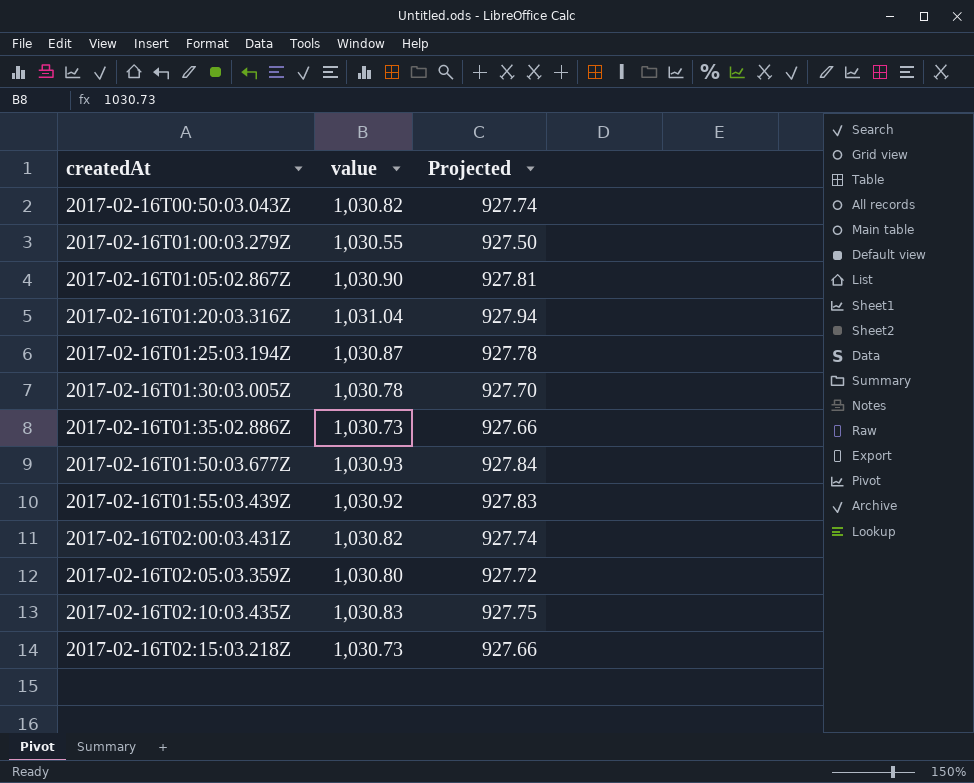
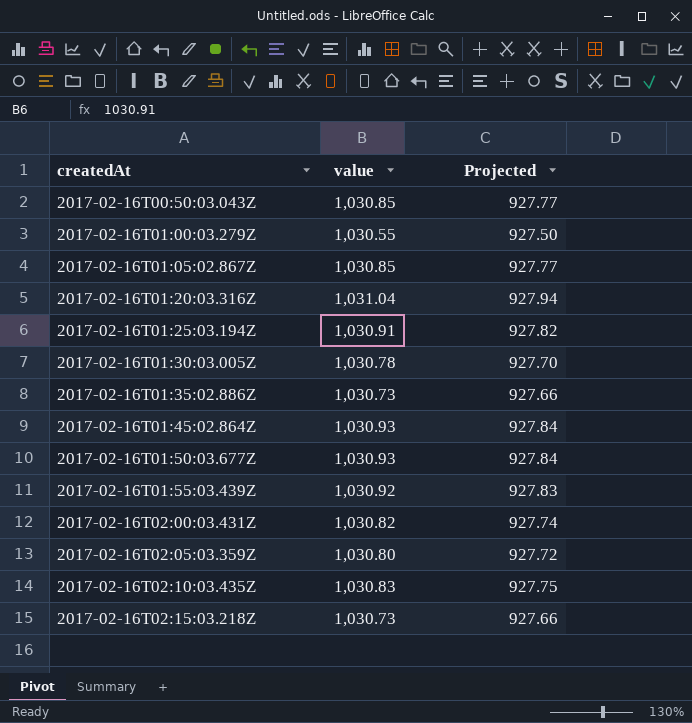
2017-02-16T00:50:03.043Z | value: 1,030.82 -> 1,030.85
2017-02-16T00:50:03.043Z | Projected: 927.74 -> 927.77
2017-02-16T01:05:02.867Z | value: 1,030.90 -> 1,030.85
2017-02-16T01:05:02.867Z | Projected: 927.81 -> 927.77
2017-02-16T01:25:03.194Z | value: 1,030.87 -> 1,030.91
2017-02-16T01:25:03.194Z | Projected: 927.78 -> 927.82
row 2017-02-16T01:45:02.864Z: none -> 1,030.93 | 927.84

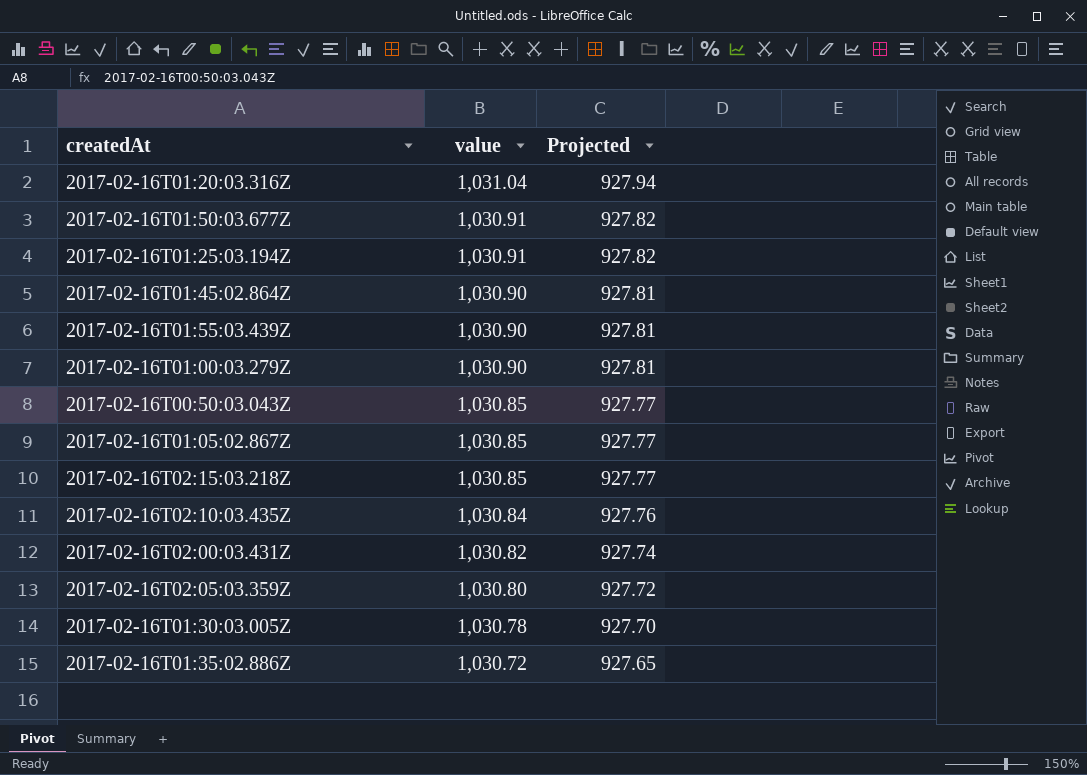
row order: createdAt ascending -> value descending
2017-02-16T01:50:03.677Z | value: 1,030.93 -> 1,030.91
2017-02-16T01:50:03.677Z | Projected: 927.84 -> 927.82
2017-02-16T01:45:02.864Z | value: 1,030.93 -> 1,030.90
2017-02-16T01:45:02.864Z | Projected: 927.84 -> 927.81
2017-02-16T01:55:03.439Z | value: 1,030.92 -> 1,030.90
2017-02-16T01:55:03.439Z | Projected: 927.83 -> 927.81
2017-02-16T01:00:03.279Z | value: 1,030.55 -> 1,030.90
2017-02-16T01:00:03.279Z | Projected: 927.50 -> 927.81
2017-02-16T02:15:03.218Z | value: 1,030.73 -> 1,030.85
2017-02-16T02:15:03.218Z | Projected: 927.66 -> 927.77
2017-02-16T02:10:03.435Z | value: 1,030.83 -> 1,030.84
2017-02-16T02:10:03.435Z | Projected: 927.75 -> 927.76
2017-02-16T01:35:02.886Z | value: 1,030.73 -> 1,030.72
2017-02-16T01:35:02.886Z | Projected: 927.66 -> 927.65

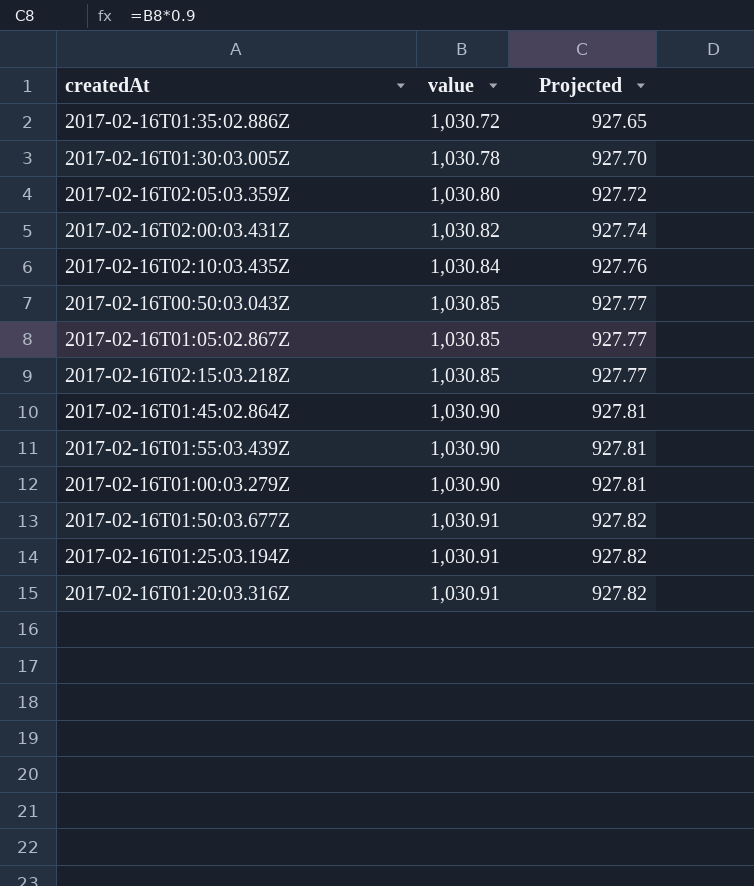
row order: value descending -> value ascending
2017-02-16T01:20:03.316Z | value: 1,031.04 -> 1,030.91
2017-02-16T01:20:03.316Z | Projected: 927.94 -> 927.82

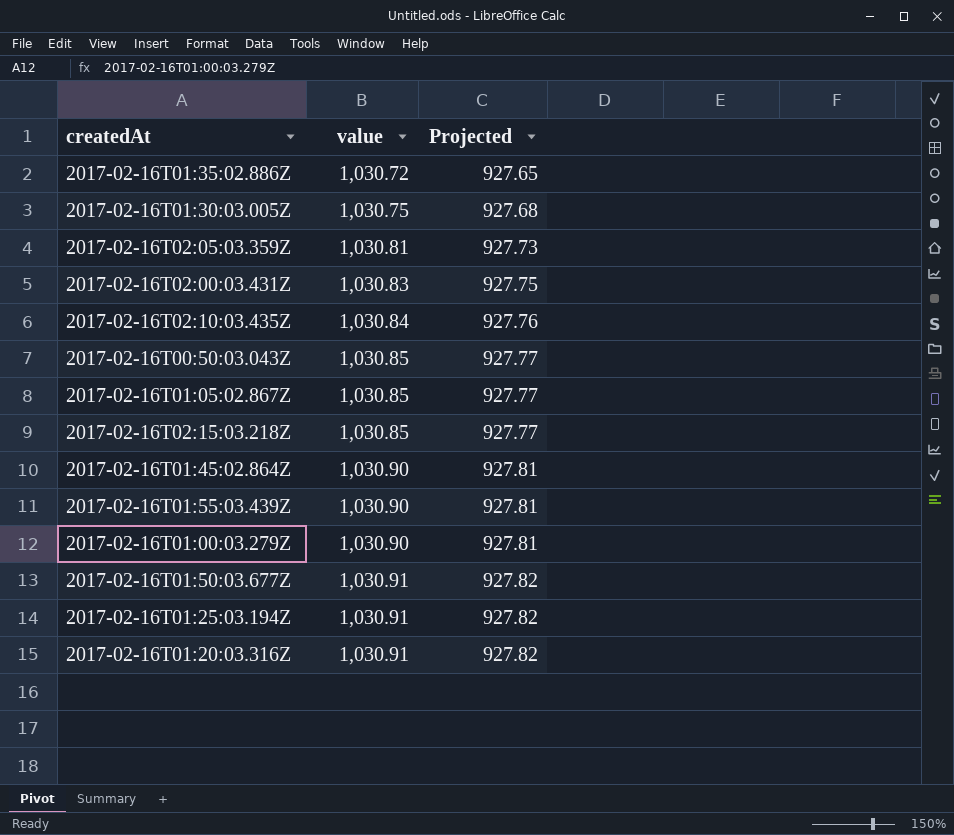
2017-02-16T01:30:03.005Z | value: 1,030.78 -> 1,030.75
2017-02-16T01:30:03.005Z | Projected: 927.70 -> 927.68
2017-02-16T02:05:03.359Z | value: 1,030.80 -> 1,030.81
2017-02-16T02:05:03.359Z | Projected: 927.72 -> 927.73
2017-02-16T02:00:03.431Z | value: 1,030.82 -> 1,030.83
2017-02-16T02:00:03.431Z | Projected: 927.74 -> 927.75

